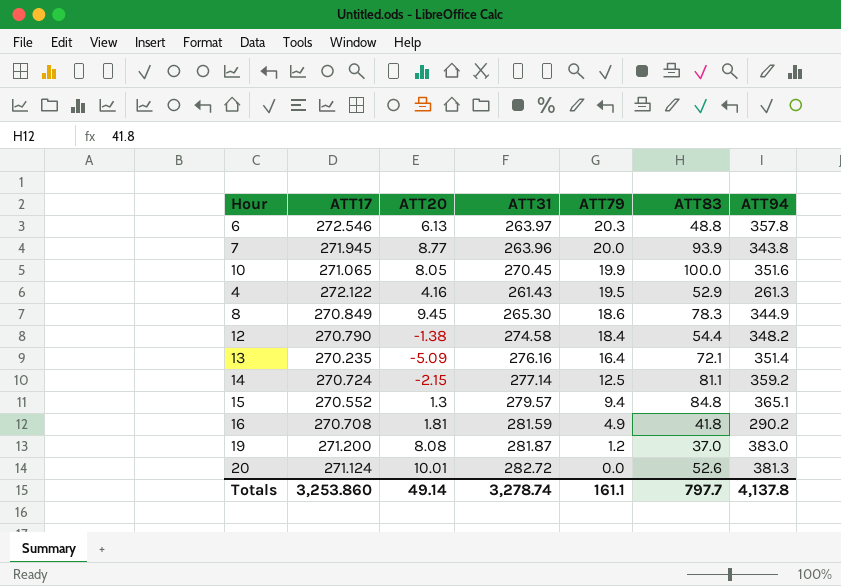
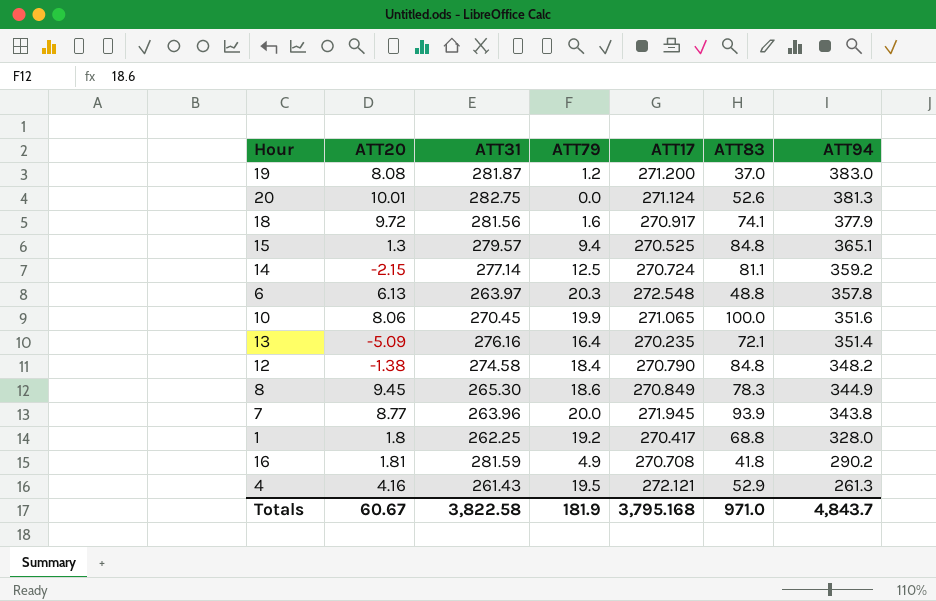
row order: ATT79 descending -> ATT94 descending
column ATT17 | position: 2 -> 5
20 | ATT31: 282.72 -> 282.75
row 18: none -> 9.72 | 281.56 | 1.6 | 270.917 | 74.1 | 377.9
15 | ATT17: 270.552 -> 270.525
6 | ATT17: 272.546 -> 272.548
10 | ATT20: 8.05 -> 8.06
12 | ATT83: 54.4 -> 84.8
row 1: none -> 1.8 | 262.25 | 19.2 | 270.417 | 68.8 | 328.0
4 | ATT17: 272.122 -> 272.121
Totals | ATT20: 49.14 -> 60.67
Totals | ATT31: 3,278.74 -> 3,822.58
Totals | ATT79: 161.1 -> 181.9
Totals | ATT17: 3,253.860 -> 3,795.168
Totals | ATT83: 797.7 -> 971.0
Totals | ATT94: 4,137.8 -> 4,843.7

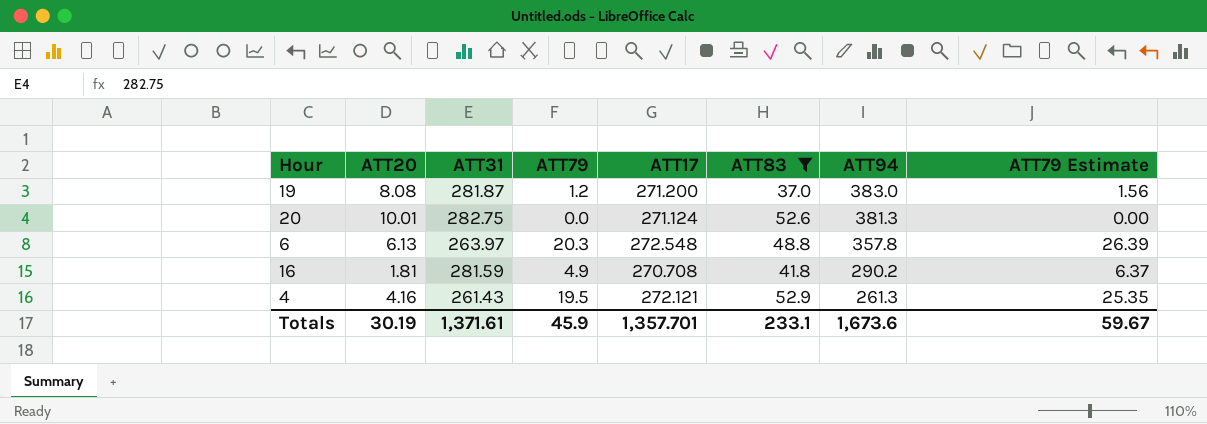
filter: none -> ATT83 <= 52.9
column ATT79 Estimate | formula: none -> [ATT79] * 1.3
Totals | ATT20: 60.67 -> 30.19
Totals | ATT31: 3,822.58 -> 1,371.61
Totals | ATT79: 181.9 -> 45.9
Totals | ATT17: 3,795.168 -> 1,357.701
Totals | ATT83: 971.0 -> 233.1
Totals | ATT94: 4,843.7 -> 1,673.6

